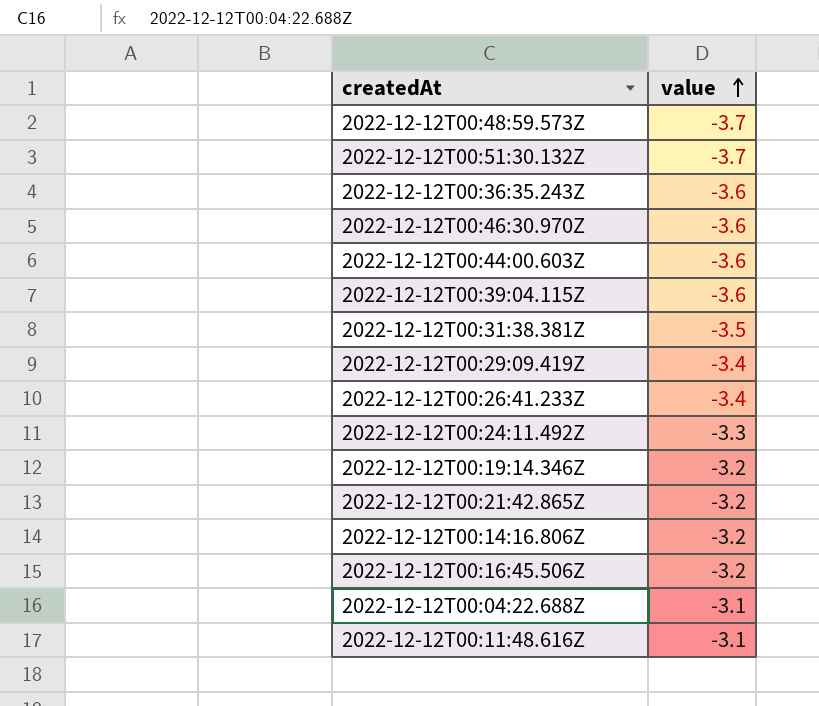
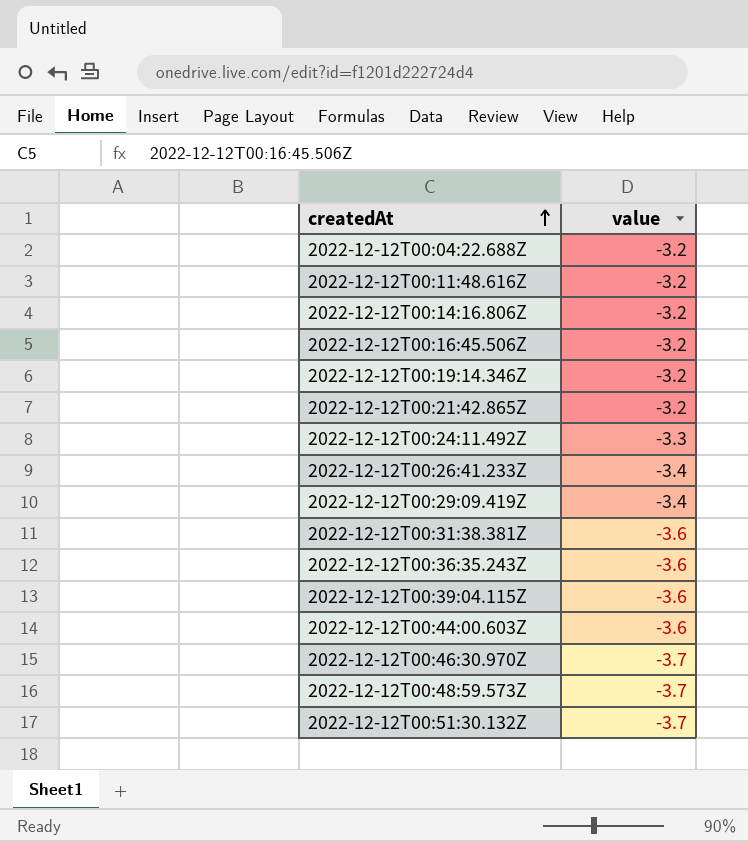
row order: value ascending -> createdAt ascending
2022-12-12T00:04:22.688Z | value: -3.1 -> -3.2
2022-12-12T00:11:48.616Z | value: -3.1 -> -3.2
2022-12-12T00:31:38.381Z | value: -3.5 -> -3.6
2022-12-12T00:46:30.970Z | value: -3.6 -> -3.7

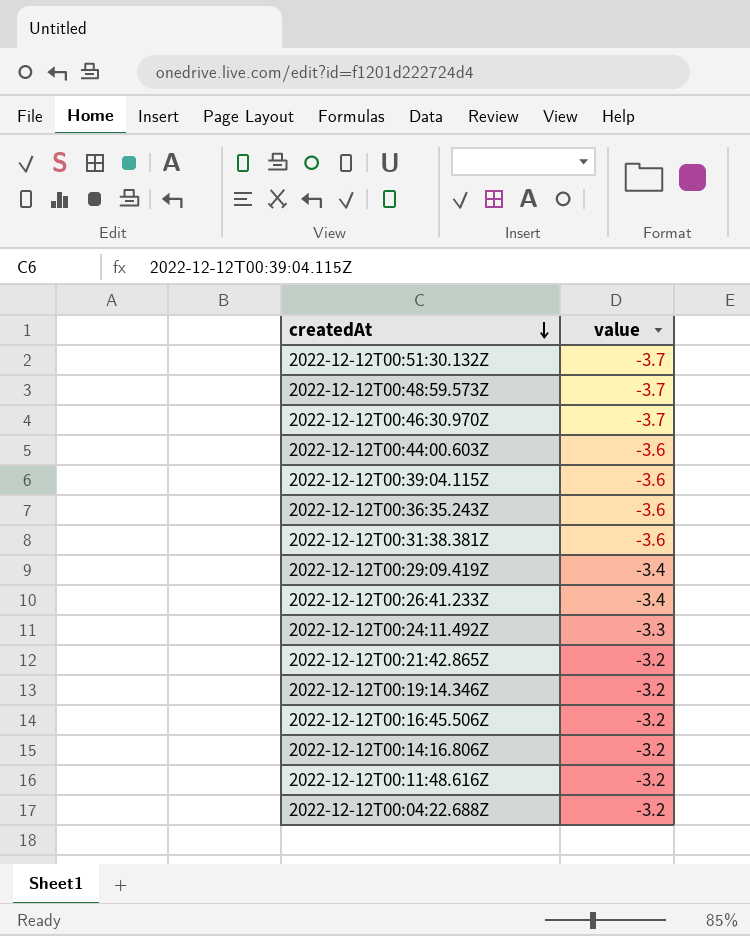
row order: createdAt ascending -> createdAt descending

